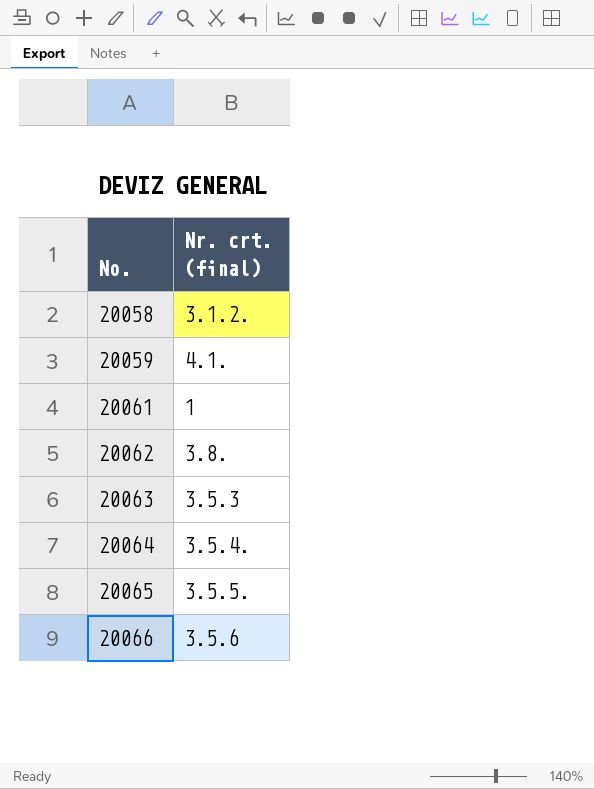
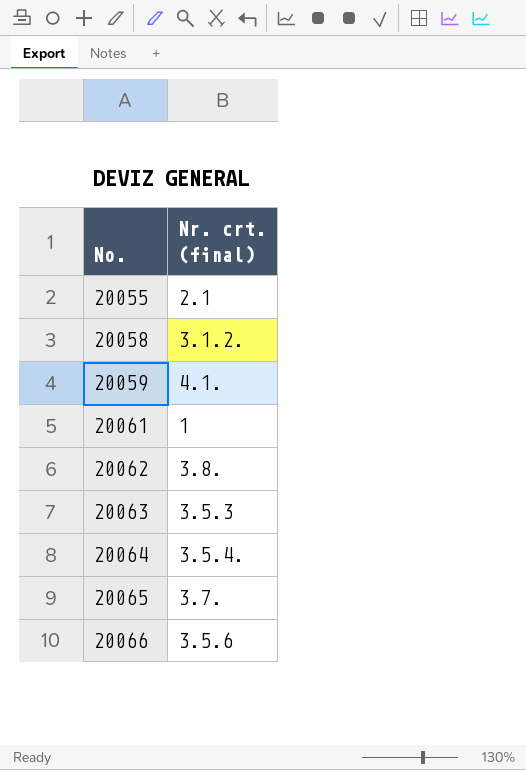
row 20055: none -> 2.1
20065 | Nr. crt. (final): 3.5.5. -> 3.7.

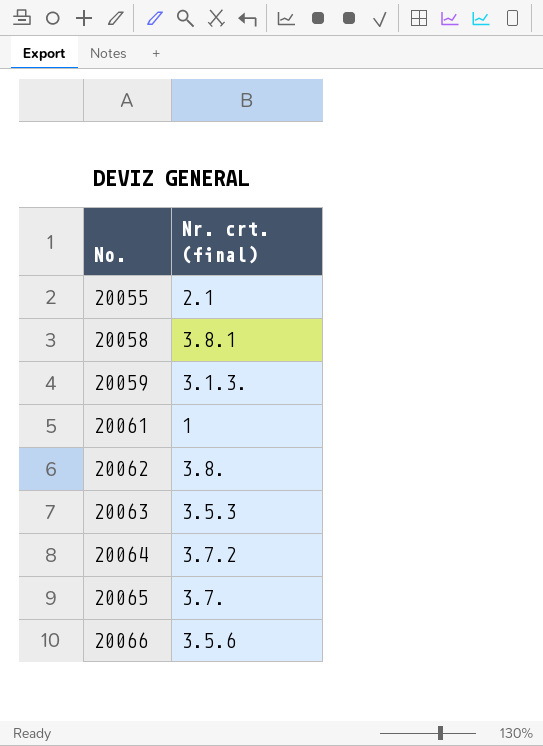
20058 | Nr. crt. (final): 3.1.2. -> 3.8.1
20059 | Nr. crt. (final): 4.1. -> 3.1.3.
20064 | Nr. crt. (final): 3.5.4. -> 3.7.2

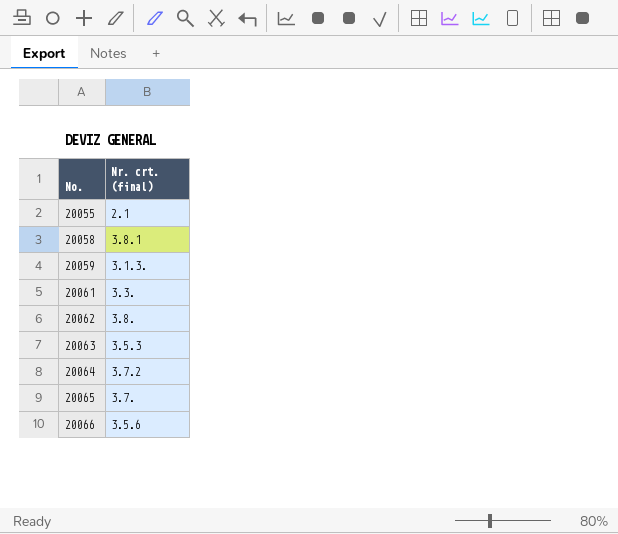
20061 | Nr. crt. (final): 1 -> 3.3.

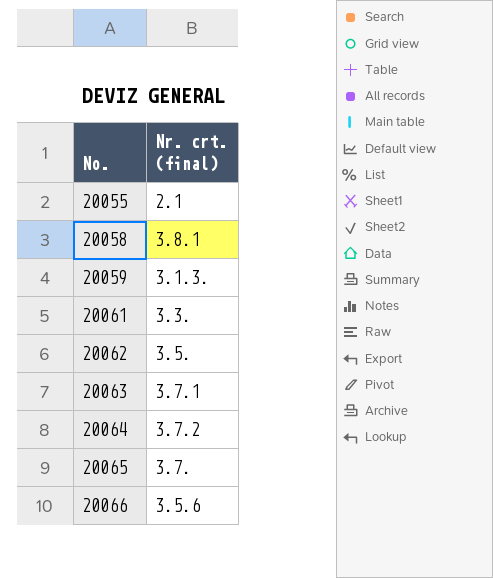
20062 | Nr. crt. (final): 3.8. -> 3.5.
20063 | Nr. crt. (final): 3.5.3 -> 3.7.1

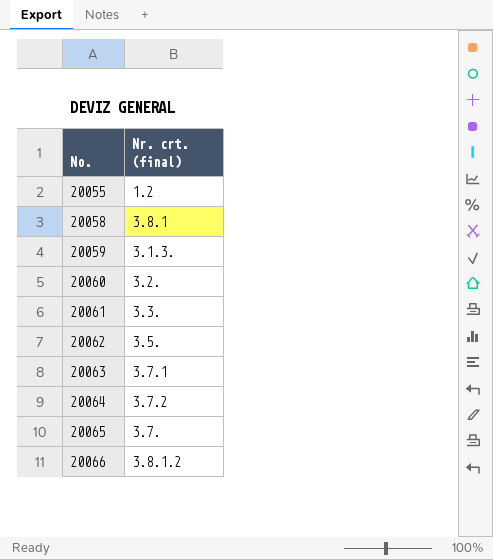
20055 | Nr. crt. (final): 2.1 -> 1.2
row 20060: none -> 3.2.
20066 | Nr. crt. (final): 3.5.6 -> 3.8.1.2

